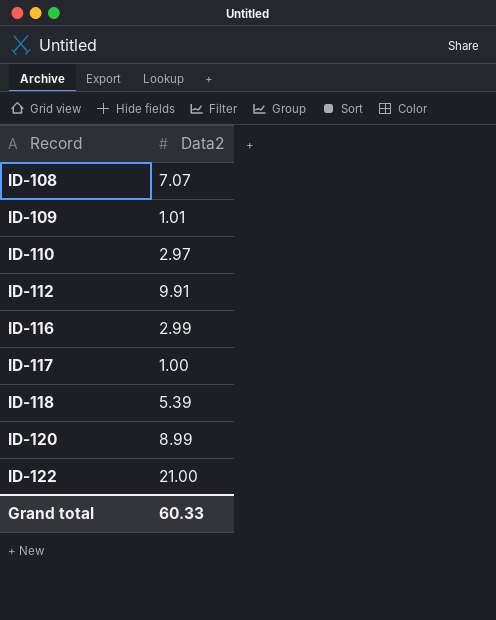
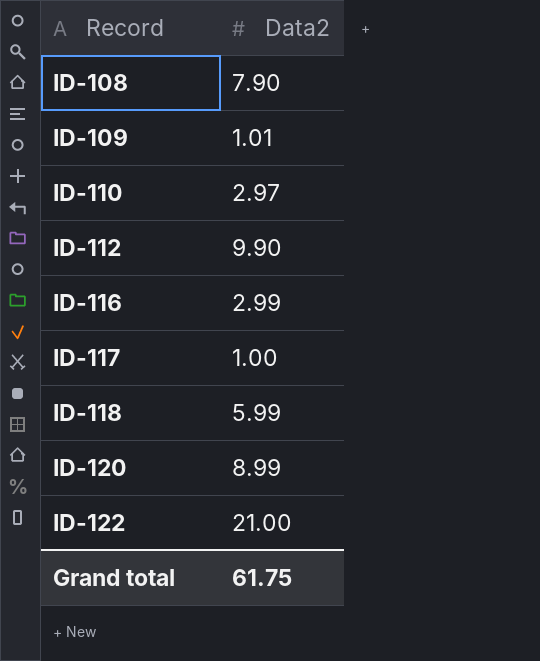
ID-108 | Data2: 7.07 -> 7.90
ID-112 | Data2: 9.91 -> 9.90
ID-118 | Data2: 5.39 -> 5.99
Grand total | Data2: 60.33 -> 61.75

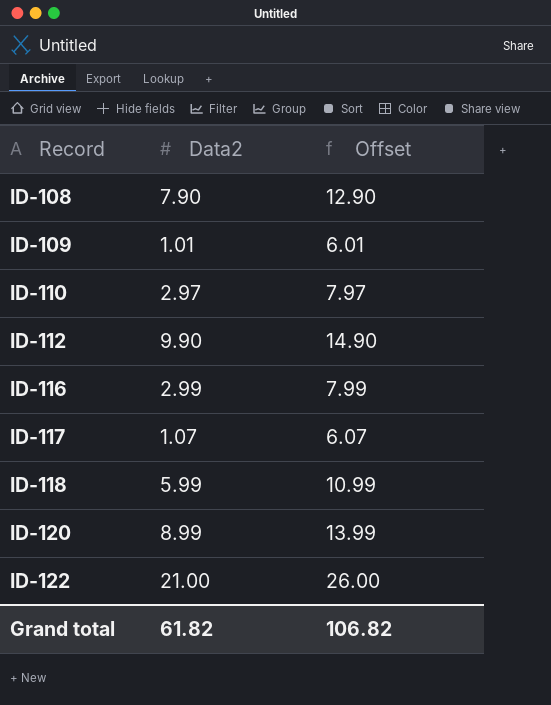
column Offset | formula: none -> [Data2] + 5
ID-117 | Data2: 1.00 -> 1.07
Grand total | Data2: 61.75 -> 61.82

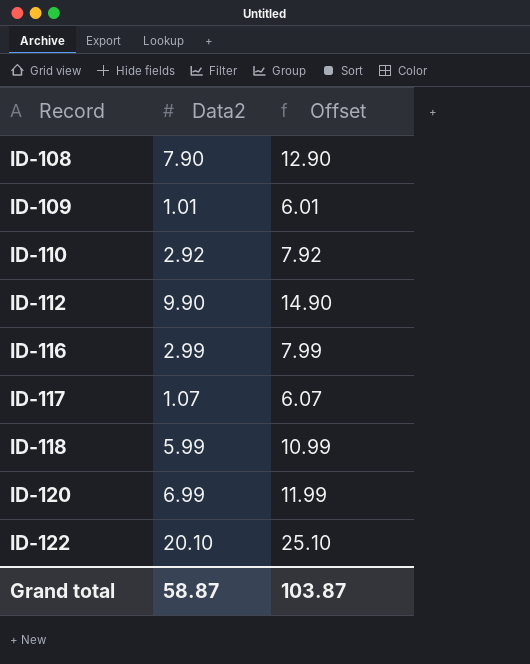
ID-110 | Data2: 2.97 -> 2.92
ID-110 | Offset: 7.97 -> 7.92
ID-120 | Data2: 8.99 -> 6.99
ID-120 | Offset: 13.99 -> 11.99
ID-122 | Data2: 21.00 -> 20.10
ID-122 | Offset: 26.00 -> 25.10
Grand total | Data2: 61.82 -> 58.87
Grand total | Offset: 106.82 -> 103.87

